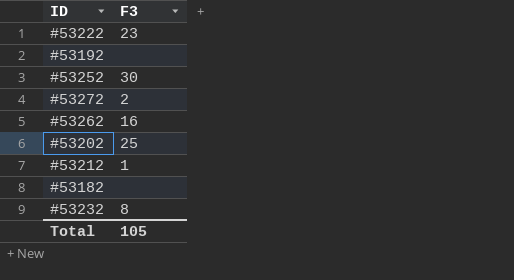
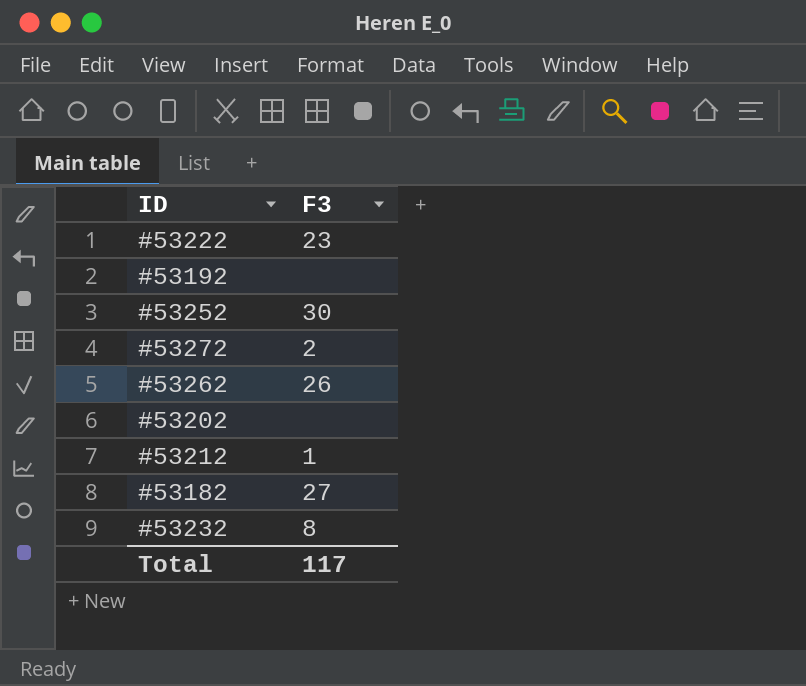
#53262 | F3: 16 -> 26
#53202 | F3: 25 -> none
#53182 | F3: none -> 27
Total | F3: 105 -> 117

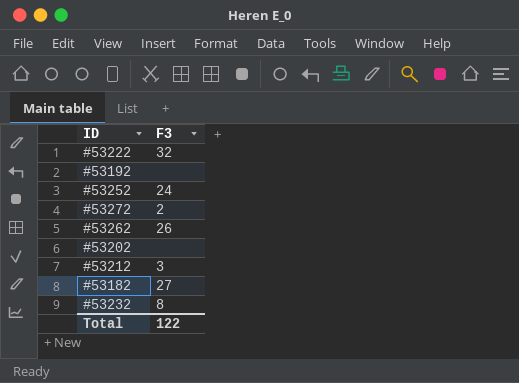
#53222 | F3: 23 -> 32
#53252 | F3: 30 -> 24
#53212 | F3: 1 -> 3
Total | F3: 117 -> 122

